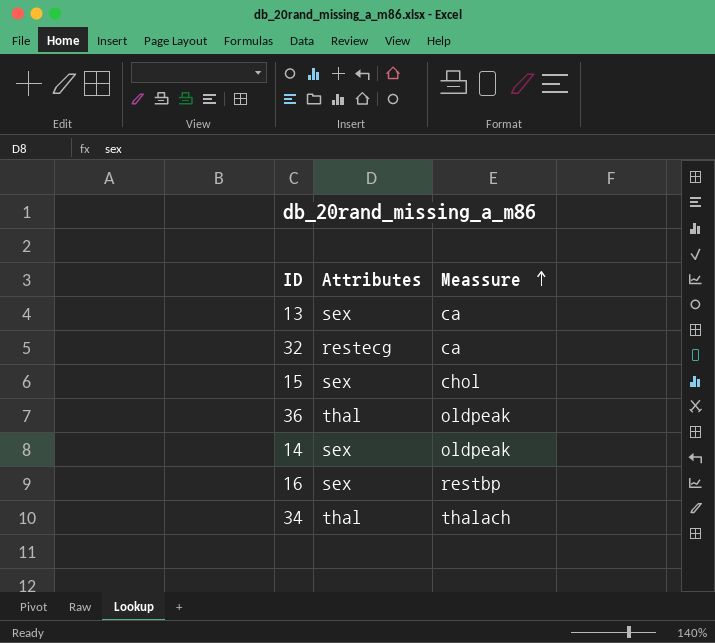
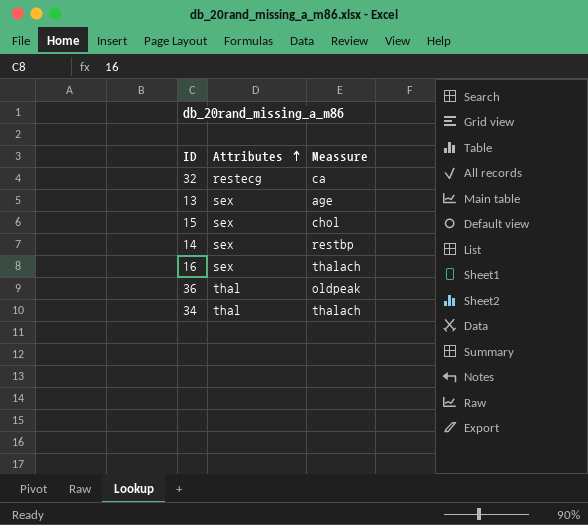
row order: Meassure ascending -> Attributes ascending
13 | Meassure: ca -> age
14 | Meassure: oldpeak -> restbp
16 | Meassure: restbp -> thalach

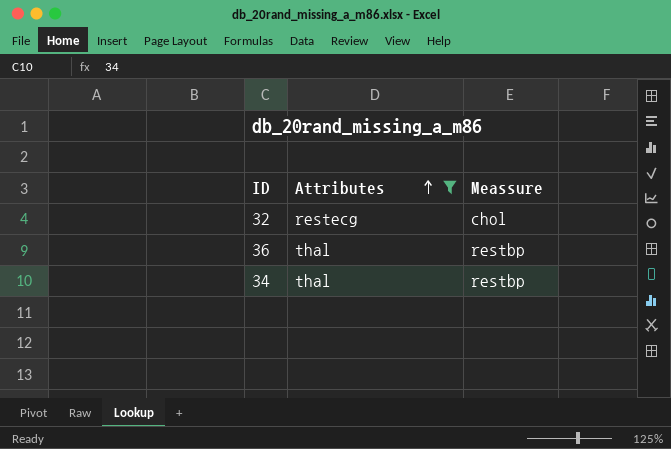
filter: none -> Attributes != sex
32 | Meassure: ca -> chol
36 | Meassure: oldpeak -> restbp
34 | Meassure: thalach -> restbp

